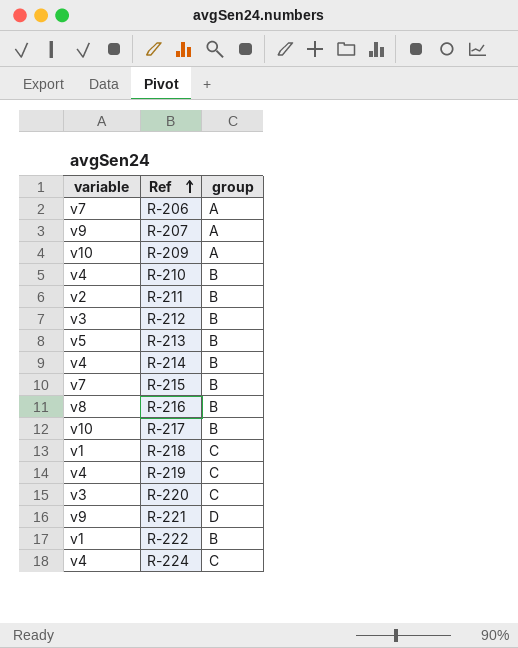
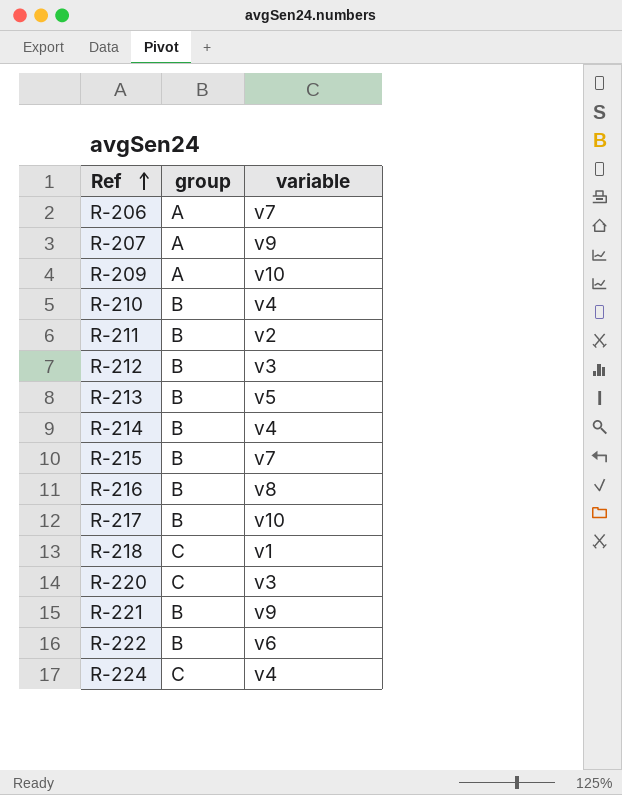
column variable | position: 1 -> 3
row R-219: v4 | C -> none
R-221 | group: D -> B
R-222 | variable: v1 -> v6

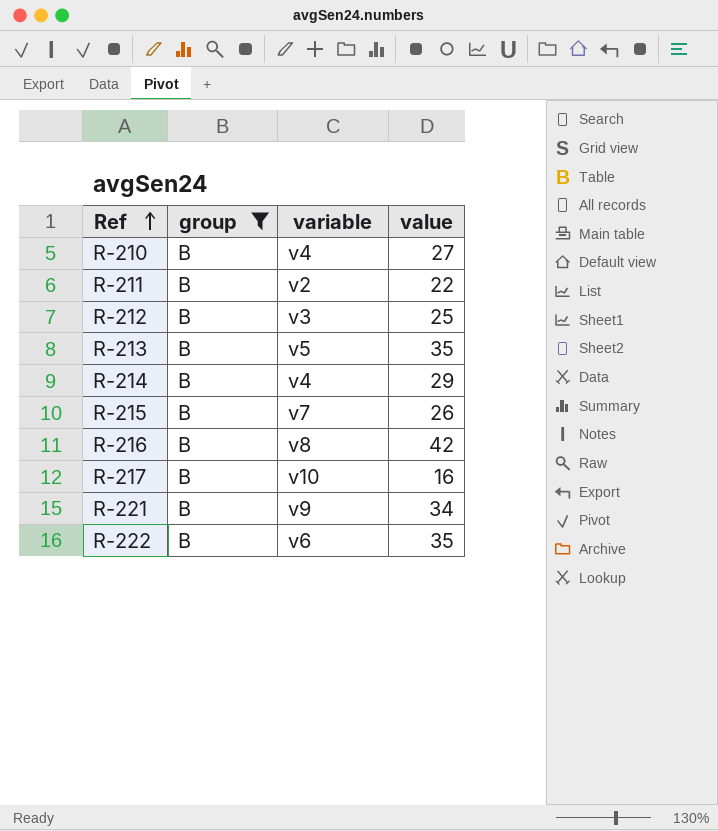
filter: none -> group = B
column value | position: none -> 4

